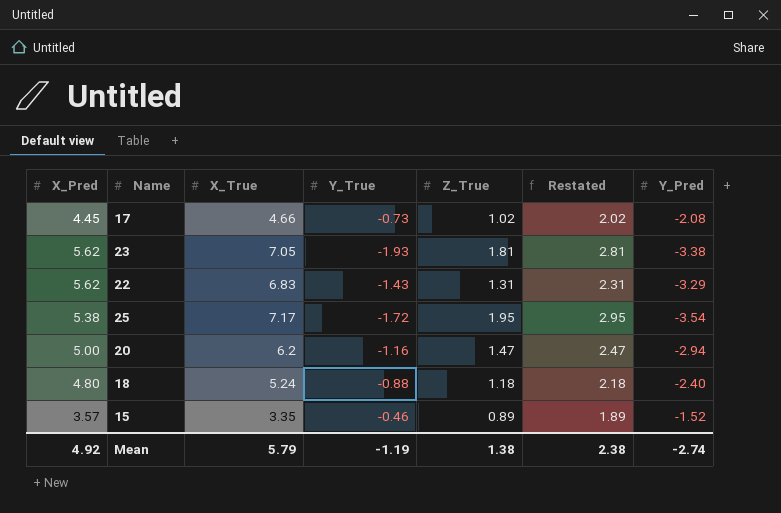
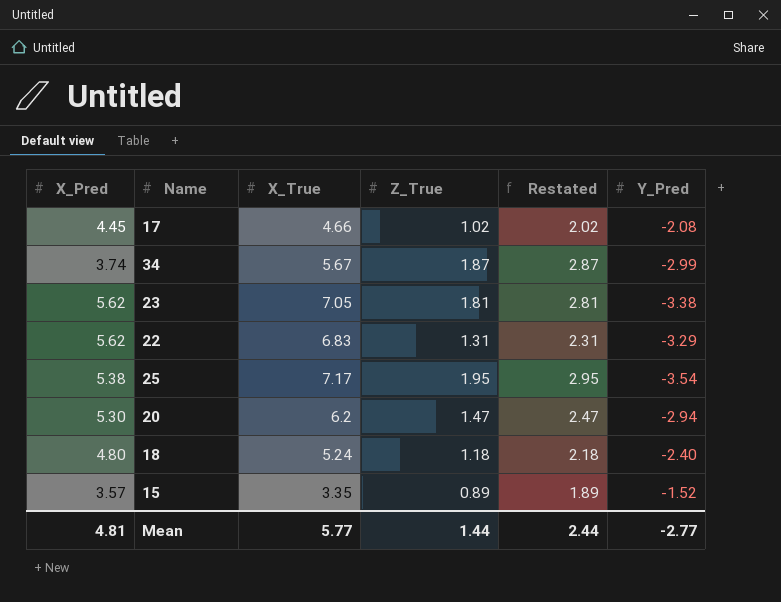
column Y_True | position: 4 -> none
row 34: none -> 3.74 | 5.67 | 1.87 | 2.87 | -2.99
20 | X_Pred: 5.00 -> 5.30
Mean | X_Pred: 4.92 -> 4.81
Mean | X_True: 5.79 -> 5.77
Mean | Z_True: 1.38 -> 1.44
Mean | Restated: 2.38 -> 2.44
Mean | Y_Pred: -2.74 -> -2.77

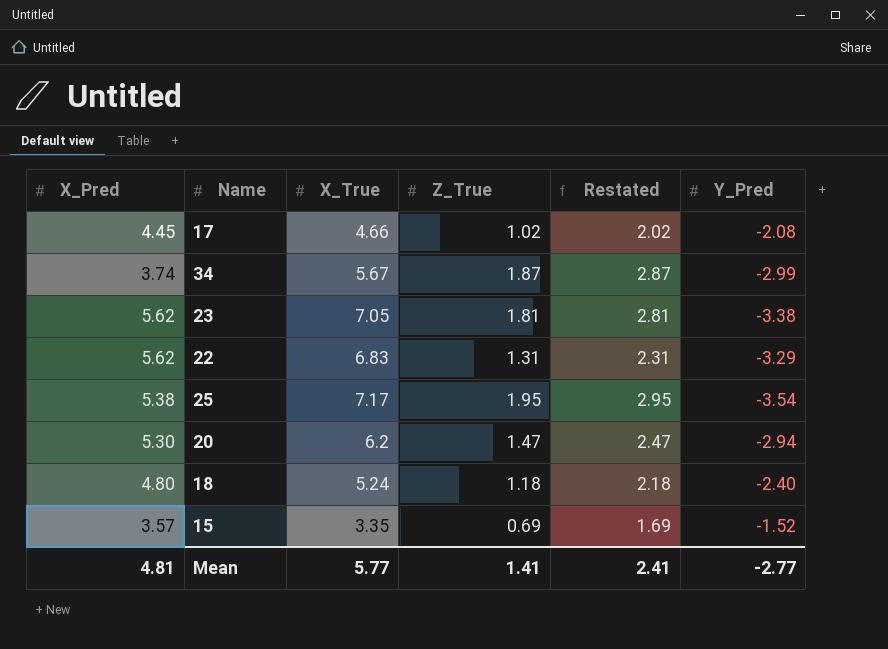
15 | Z_True: 0.89 -> 0.69
15 | Restated: 1.89 -> 1.69
Mean | Z_True: 1.44 -> 1.41
Mean | Restated: 2.44 -> 2.41

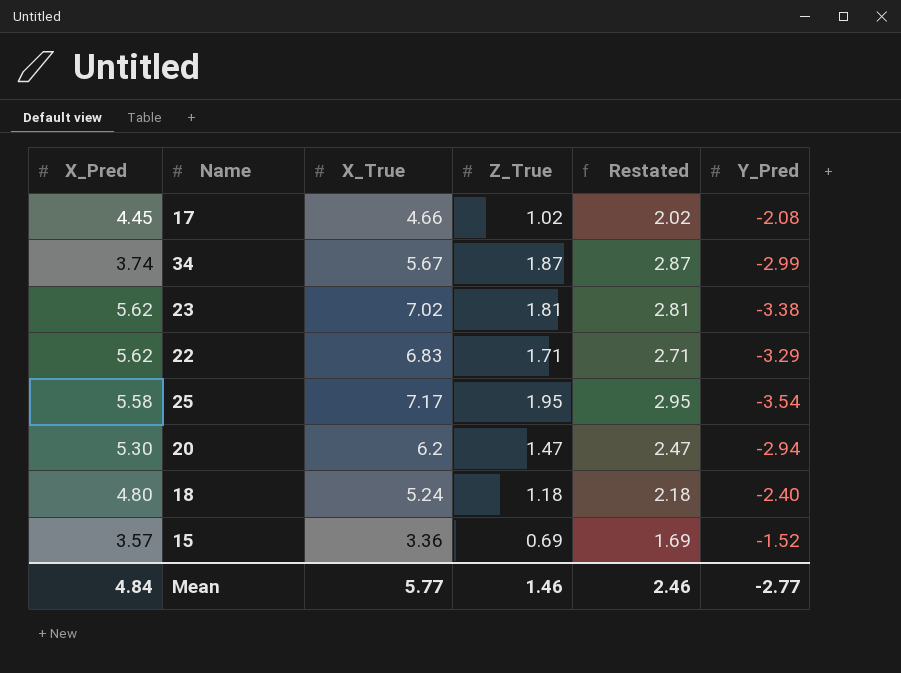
23 | X_True: 7.05 -> 7.02
22 | Z_True: 1.31 -> 1.71
22 | Restated: 2.31 -> 2.71
25 | X_Pred: 5.38 -> 5.58
15 | X_True: 3.35 -> 3.36
Mean | X_Pred: 4.81 -> 4.84
Mean | Z_True: 1.41 -> 1.46
Mean | Restated: 2.41 -> 2.46

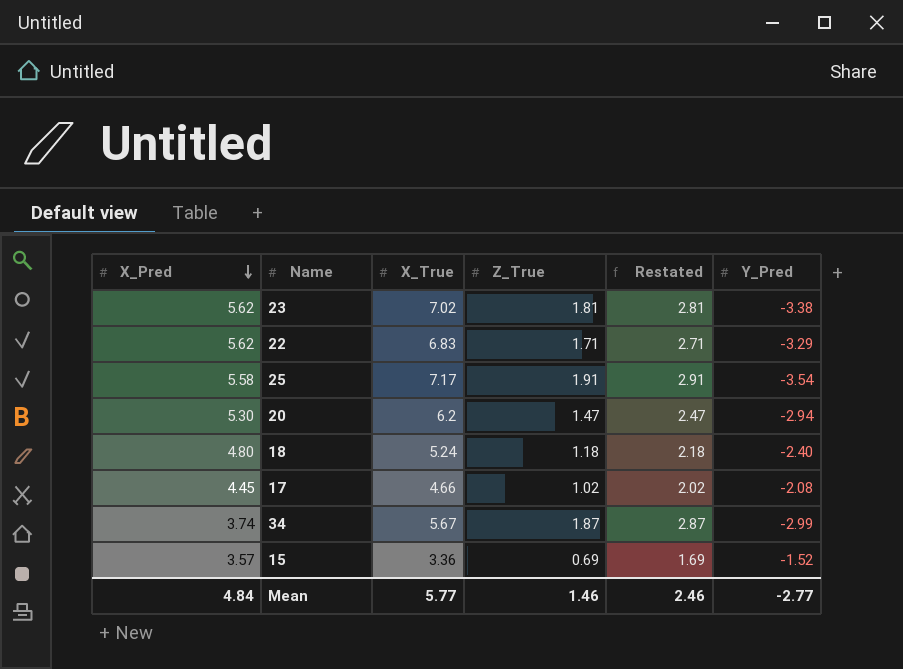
row order: none -> X_Pred descending
25 | Z_True: 1.95 -> 1.91
25 | Restated: 2.95 -> 2.91

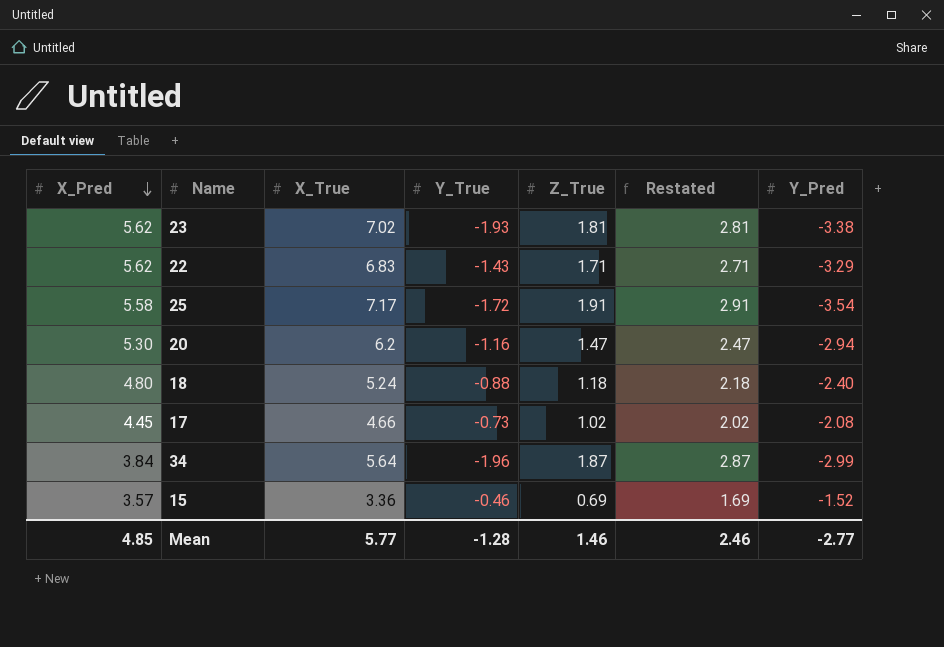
column Y_True | position: none -> 4
34 | X_Pred: 3.74 -> 3.84
34 | X_True: 5.67 -> 5.64
Mean | X_Pred: 4.84 -> 4.85

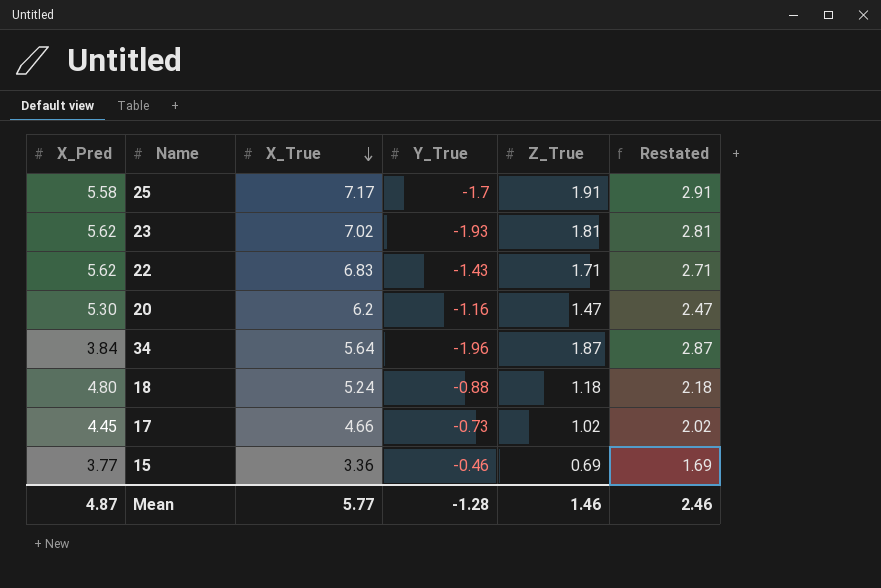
row order: X_Pred descending -> X_True descending
column Y_Pred | position: 7 -> none
25 | Y_True: -1.72 -> -1.7
15 | X_Pred: 3.57 -> 3.77
Mean | X_Pred: 4.85 -> 4.87

